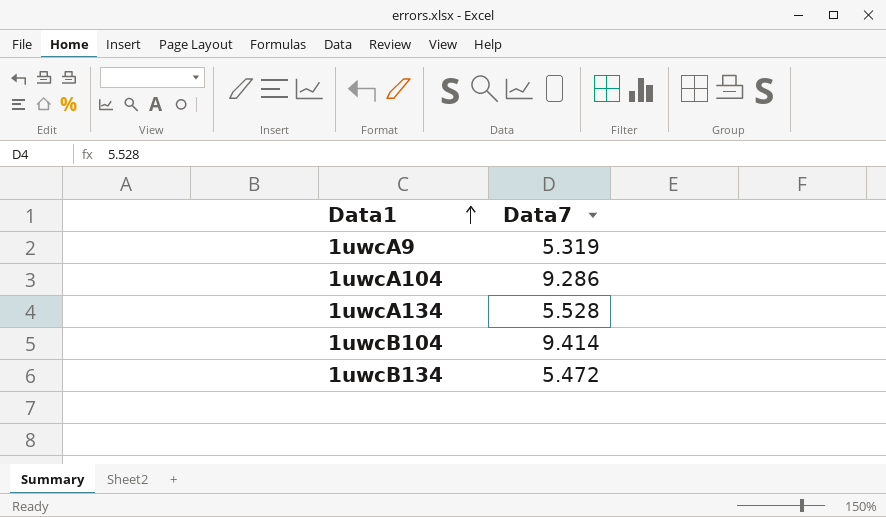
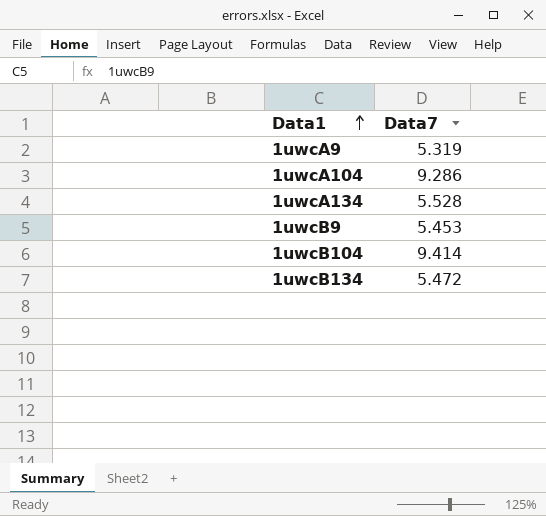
row 1uwcB9: none -> 5.453

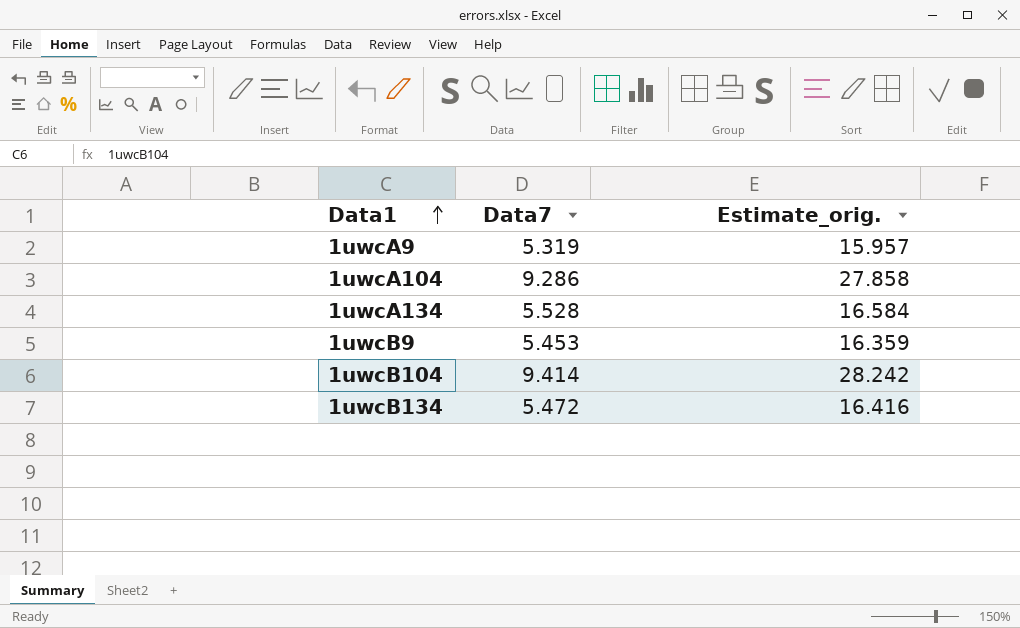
column Estimate_orig. | formula: none -> [Data7] * 3

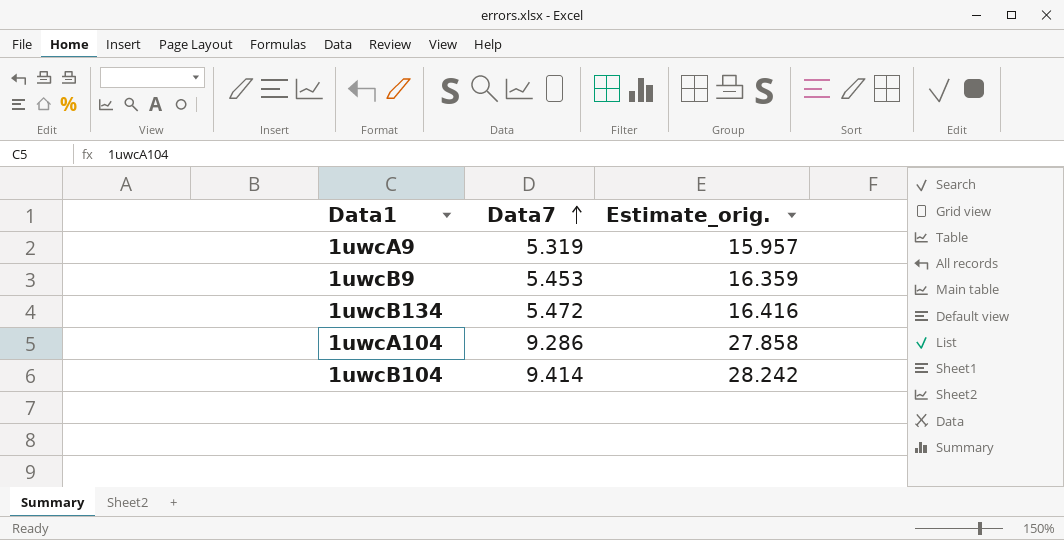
row order: Data1 ascending -> Data7 ascending
row 1uwcA134: 5.528 | 16.584 -> none

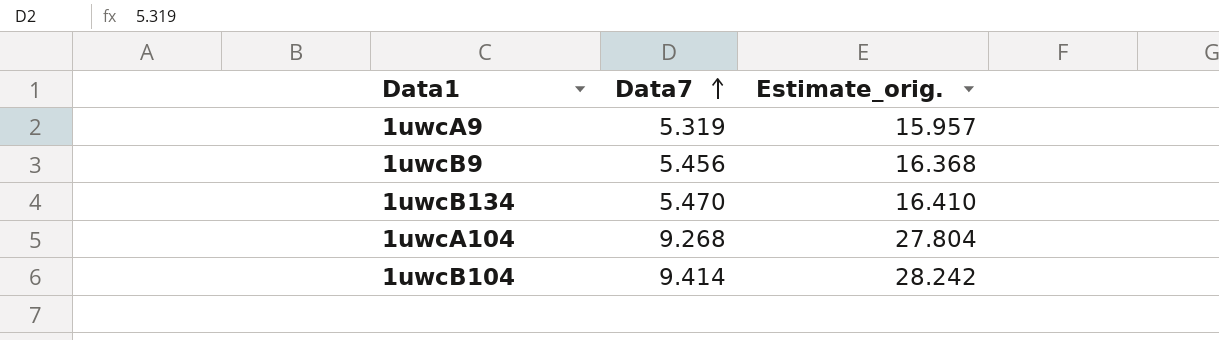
1uwcB9 | Data7: 5.453 -> 5.456
1uwcB9 | Estimate_orig.: 16.359 -> 16.368
1uwcB134 | Data7: 5.472 -> 5.470
1uwcB134 | Estimate_orig.: 16.416 -> 16.410
1uwcA104 | Data7: 9.286 -> 9.268
1uwcA104 | Estimate_orig.: 27.858 -> 27.804

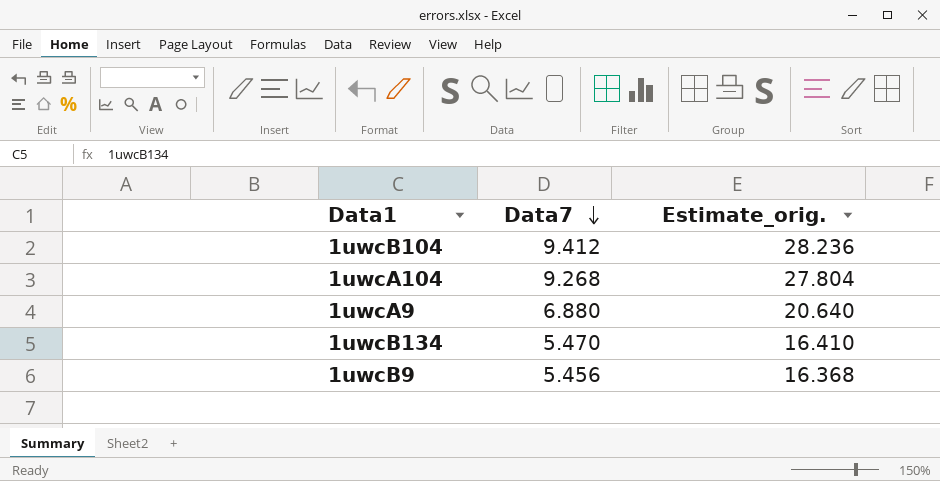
row order: Data7 ascending -> Data7 descending
1uwcB104 | Data7: 9.414 -> 9.412
1uwcB104 | Estimate_orig.: 28.242 -> 28.236
1uwcA9 | Data7: 5.319 -> 6.880
1uwcA9 | Estimate_orig.: 15.957 -> 20.640

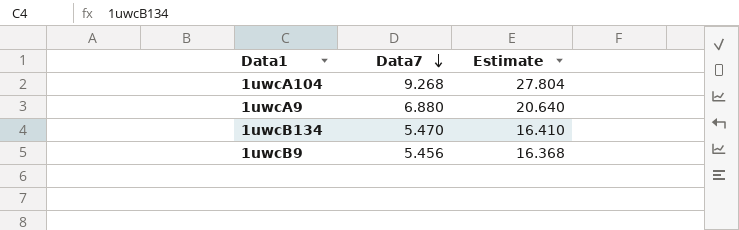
column name: Estimate_orig. -> Estimate
row 1uwcB104: 9.412 | 28.236 -> none

